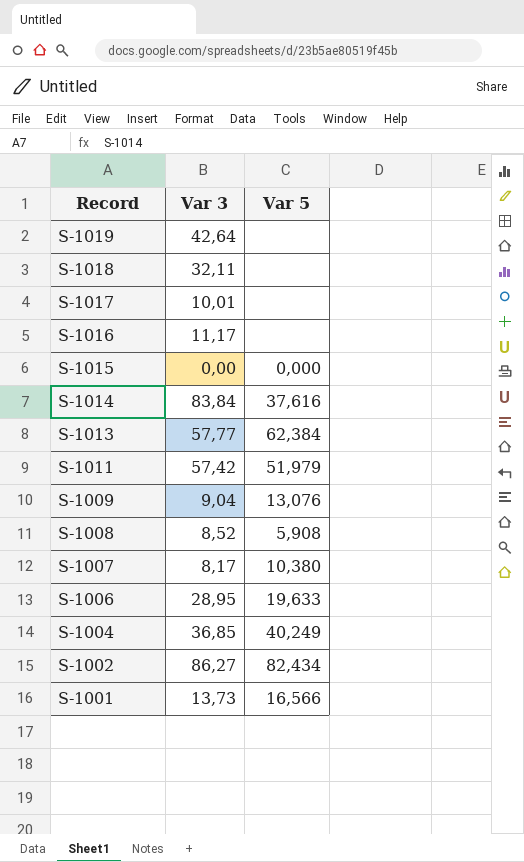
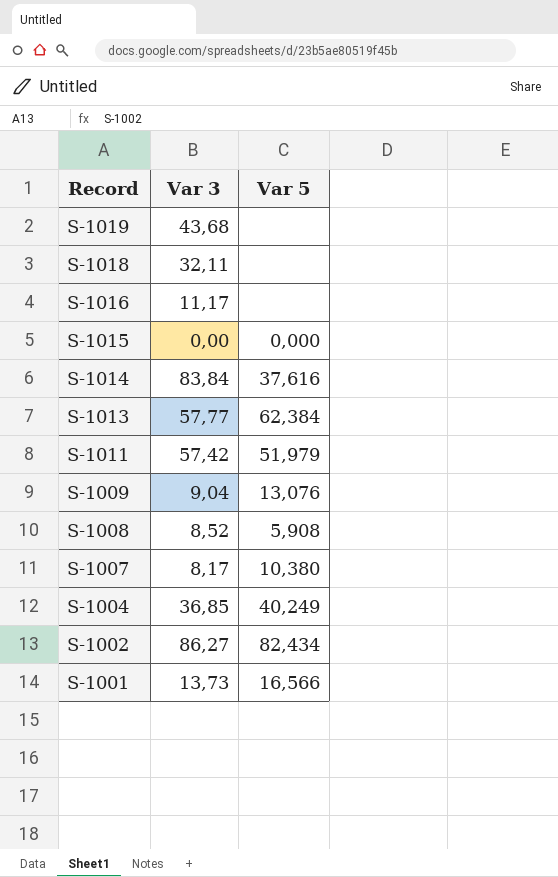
row S-1017: 10,01 | none -> none
row S-1006: 28,95 | 19,633 -> none
S-1019 | Var 3: 42,64 -> 43,68

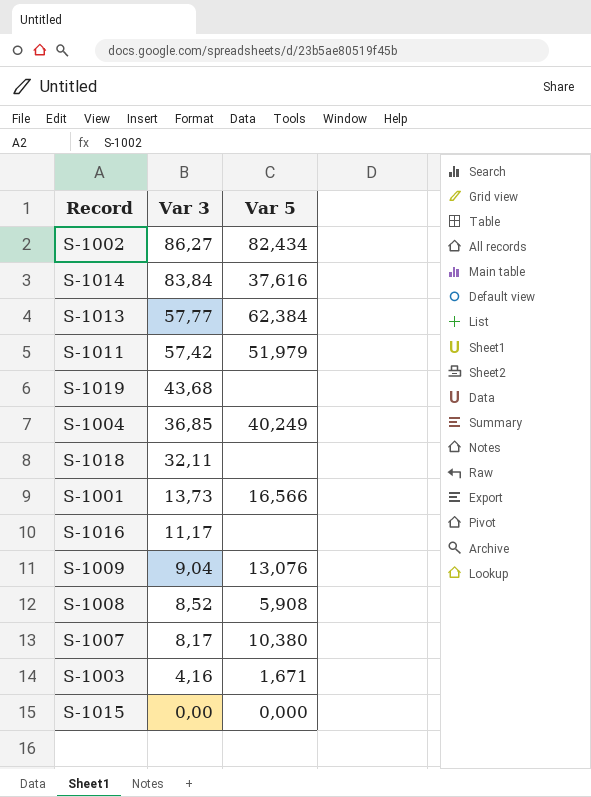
row order: Record descending -> Var 3 descending
row S-1003: none -> 4,16 | 1,671

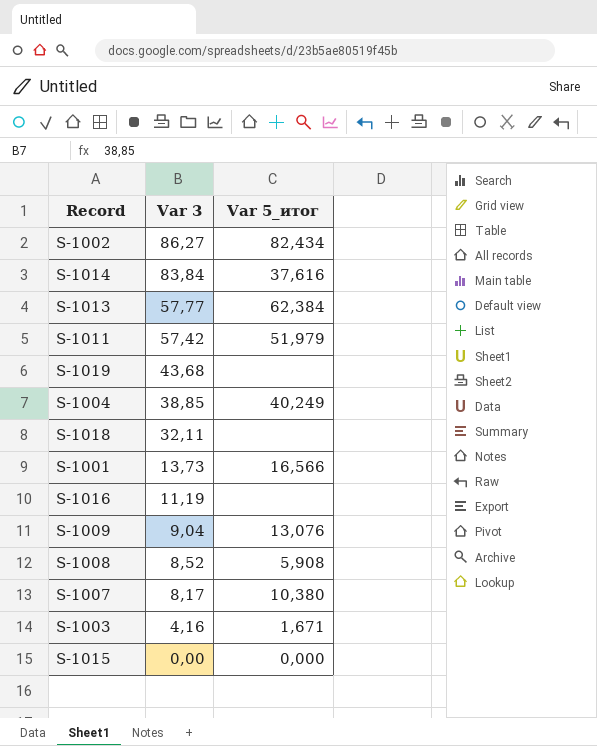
column name: Var 5 -> Var 5_итог
S-1004 | Var 3: 36,85 -> 38,85
S-1016 | Var 3: 11,17 -> 11,19

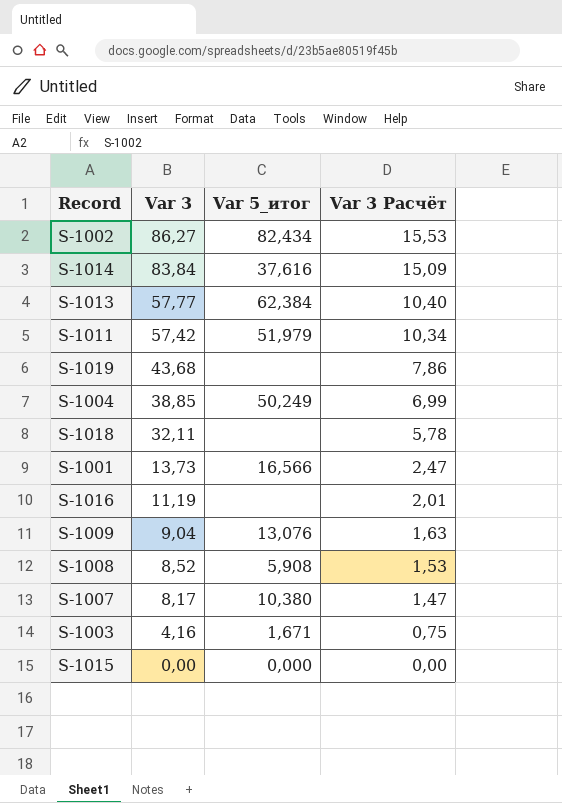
column Var 3 Расчёт | formula: none -> [Var 3] * 0,18
S-1004 | Var 5_итог: 40,249 -> 50,249

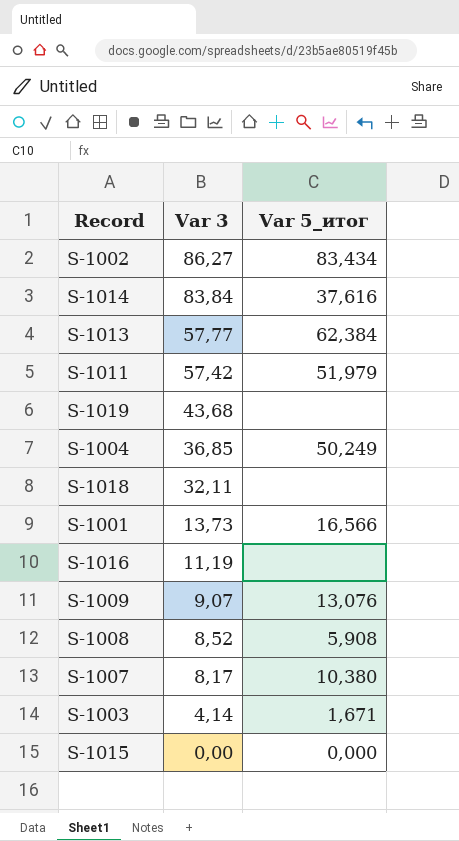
column Var 3 Расчёт | formula: [Var 3] * 0,18 -> none
S-1002 | Var 5_итог: 82,434 -> 83,434
S-1004 | Var 3: 38,85 -> 36,85
S-1009 | Var 3: 9,04 -> 9,07
S-1003 | Var 3: 4,16 -> 4,14

